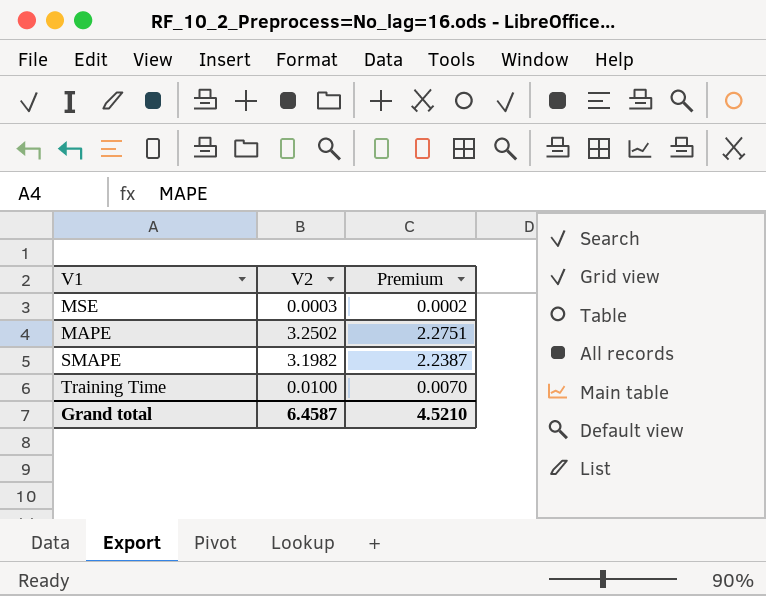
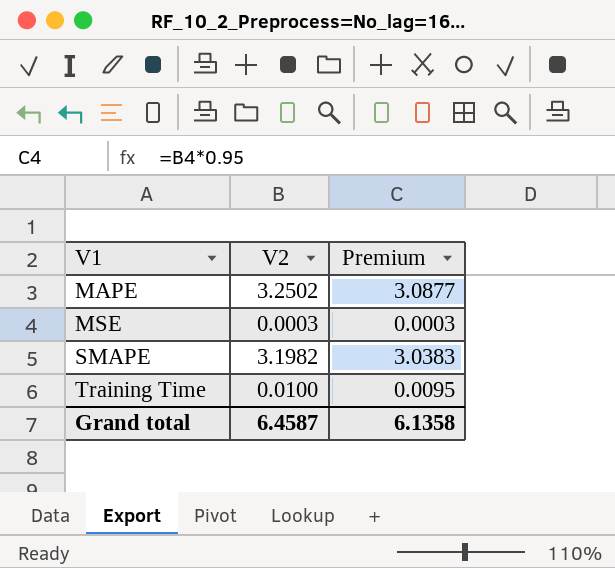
row order: none -> V1 ascending
column Premium | formula: [V2] * 0.7 -> [V2] * 0.95
Grand total | Premium: 4.5210 -> 6.1358

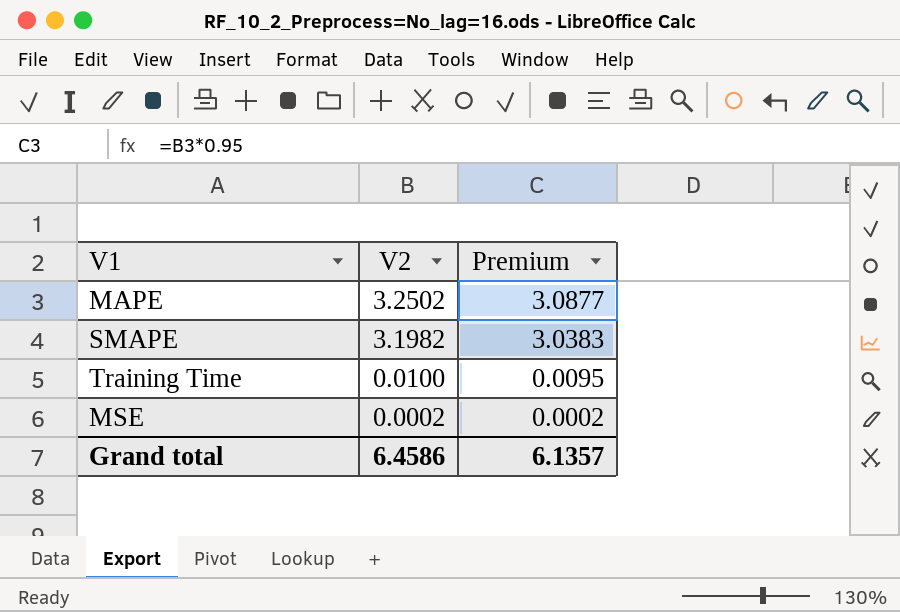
row order: V1 ascending -> V2 descending
MSE | V2: 0.0003 -> 0.0002
MSE | Premium: 0.0003 -> 0.0002
Grand total | V2: 6.4587 -> 6.4586
Grand total | Premium: 6.1358 -> 6.1357

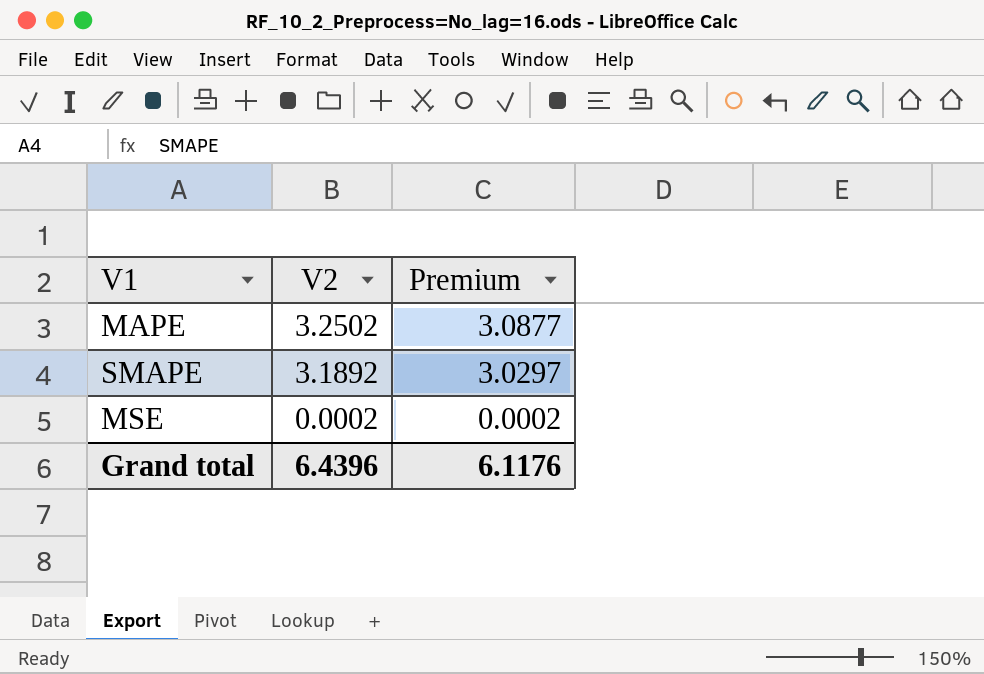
row Training Time: 0.0100 | 0.0095 -> none
SMAPE | V2: 3.1982 -> 3.1892
SMAPE | Premium: 3.0383 -> 3.0297
Grand total | V2: 6.4586 -> 6.4396
Grand total | Premium: 6.1357 -> 6.1176

